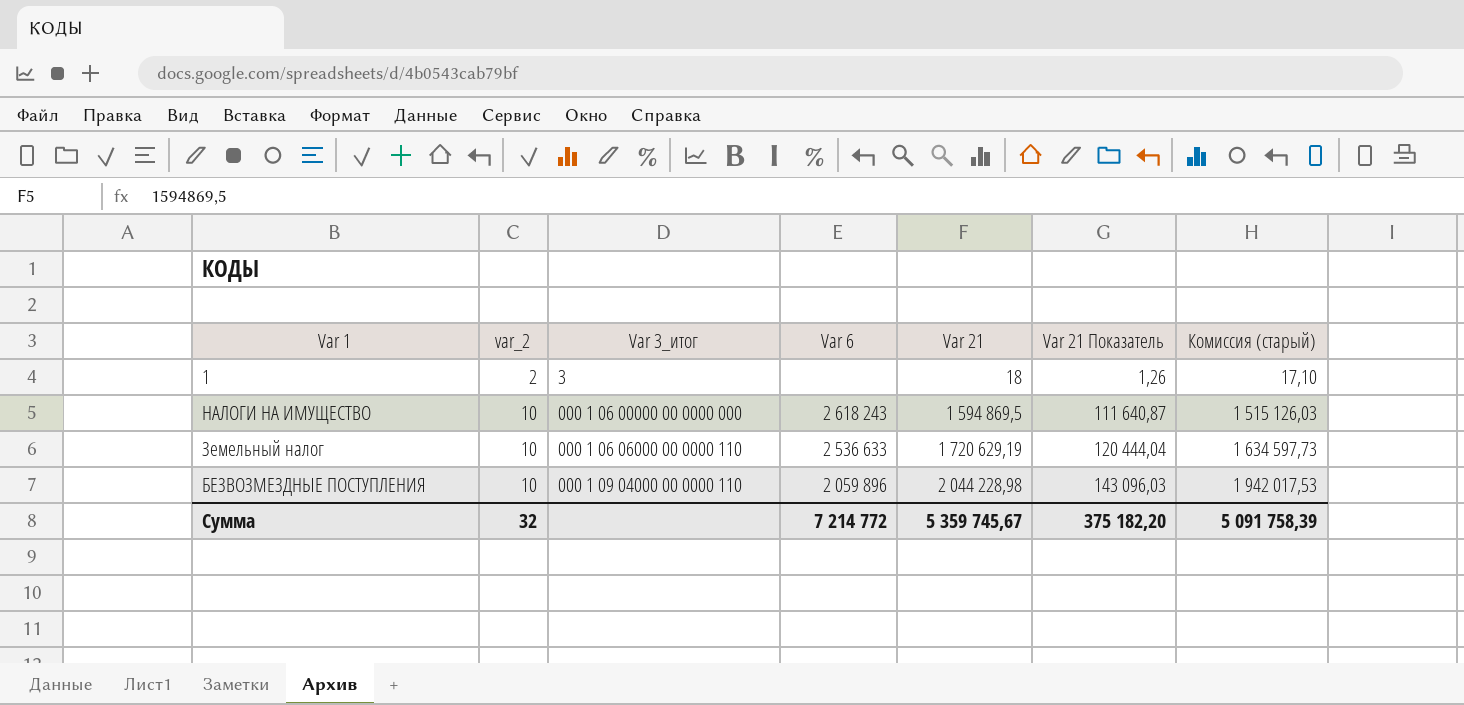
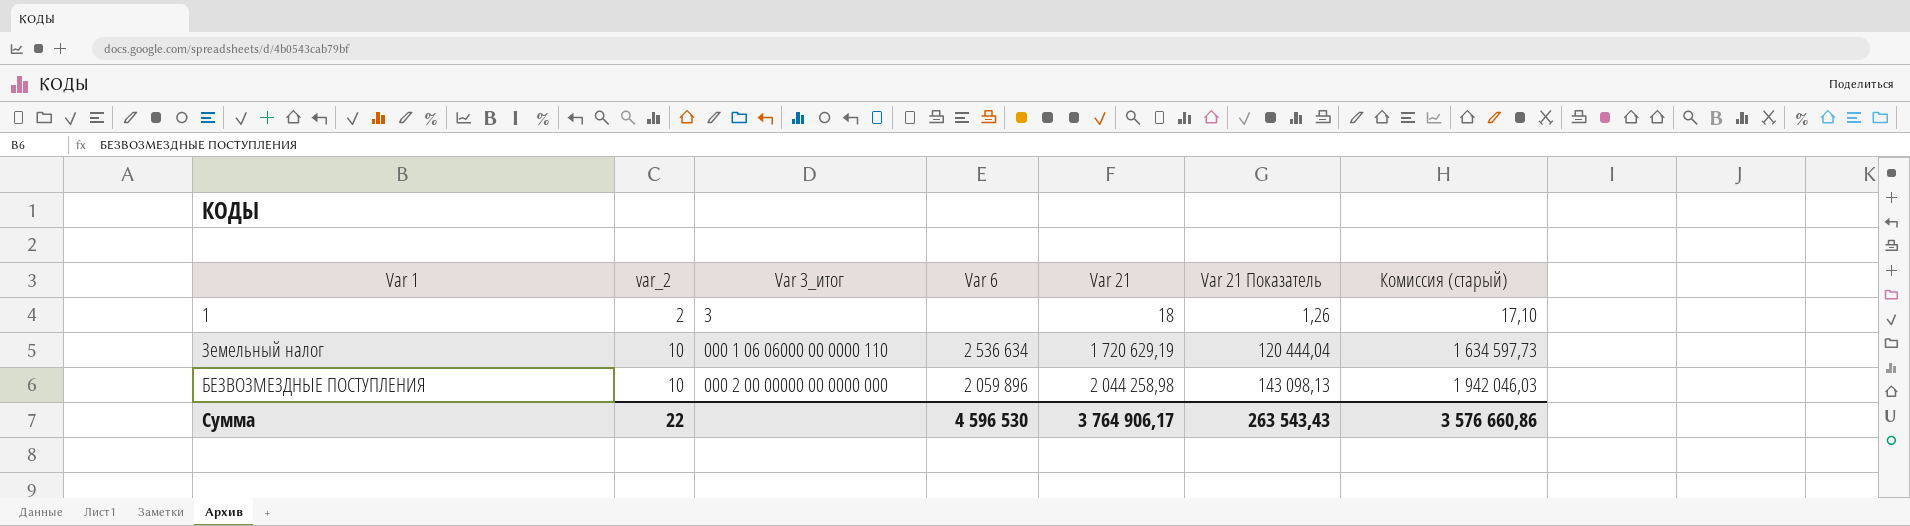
row НАЛОГИ НА ИМУЩЕСТВО: 10 | 000 1 06 00000 00 0000 000 | 2 618 243 | 1 594 869,5 | 111 640,87 | 1 515 126,03 -> none
Земельный налог | Var 6: 2 536 633 -> 2 536 634
БЕЗВОЗМЕЗДНЫЕ ПОСТУПЛЕНИЯ | Var 3_итог: 000 1 09 04000 00 0000 110 -> 000 2 00 00000 00 0000 000
БЕЗВОЗМЕЗДНЫЕ ПОСТУПЛЕНИЯ | Var 21: 2 044 228,98 -> 2 044 258,98
БЕЗВОЗМЕЗДНЫЕ ПОСТУПЛЕНИЯ | Var 21 Показатель: 143 096,03 -> 143 098,13
БЕЗВОЗМЕЗДНЫЕ ПОСТУПЛЕНИЯ | Комиссия (старый): 1 942 017,53 -> 1 942 046,03
Сумма | var_2: 32 -> 22
Сумма | Var 6: 7 214 772 -> 4 596 530
Сумма | Var 21: 5 359 745,67 -> 3 764 906,17
Сумма | Var 21 Показатель: 375 182,20 -> 263 543,43
Сумма | Комиссия (старый): 5 091 758,39 -> 3 576 660,86

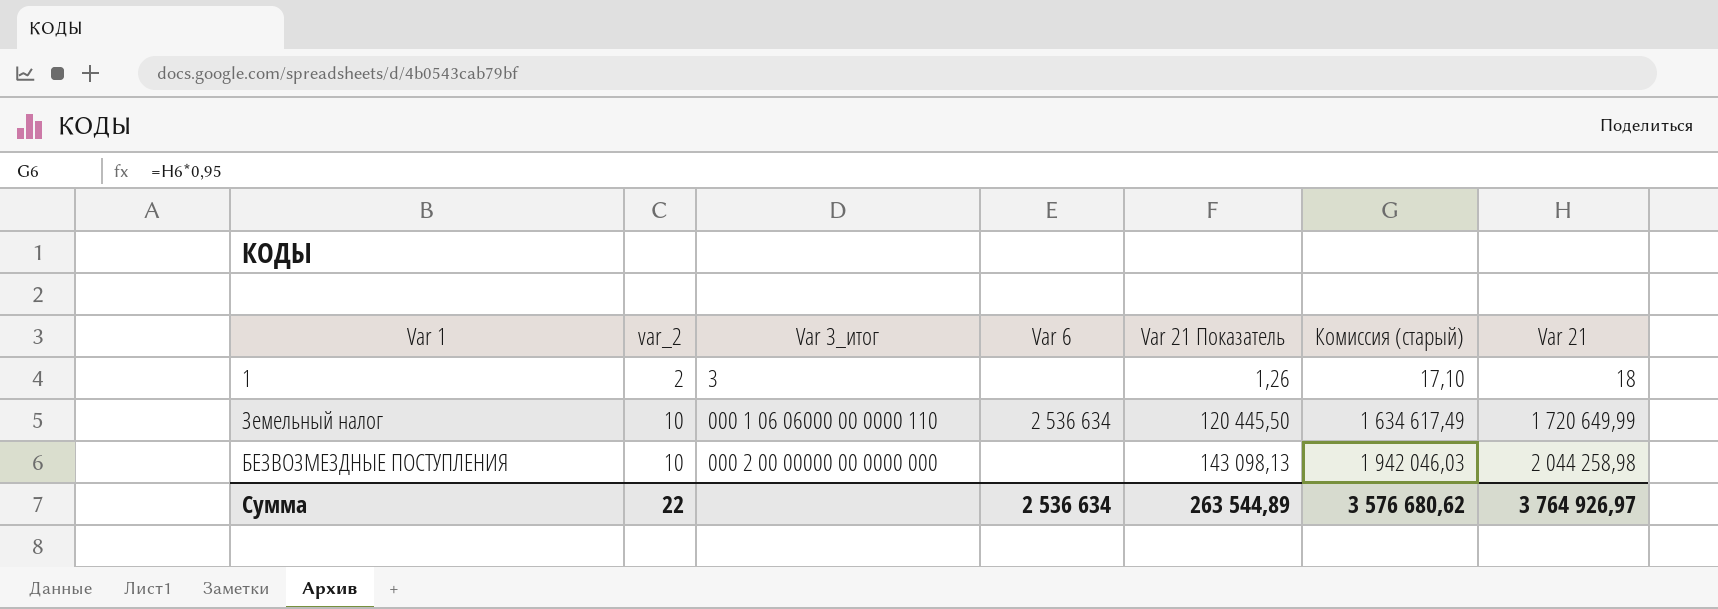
column Var 21 | position: 5 -> 7
Земельный налог | Var 21 Показатель: 120 444,04 -> 120 445,50
Земельный налог | Комиссия (старый): 1 634 597,73 -> 1 634 617,49
Земельный налог | Var 21: 1 720 629,19 -> 1 720 649,99
БЕЗВОЗМЕЗДНЫЕ ПОСТУПЛЕНИЯ | Var 6: 2 059 896 -> none
Сумма | Var 6: 4 596 530 -> 2 536 634
Сумма | Var 21 Показатель: 263 543,43 -> 263 544,89
Сумма | Комиссия (старый): 3 576 660,86 -> 3 576 680,62
Сумма | Var 21: 3 764 906,17 -> 3 764 926,97

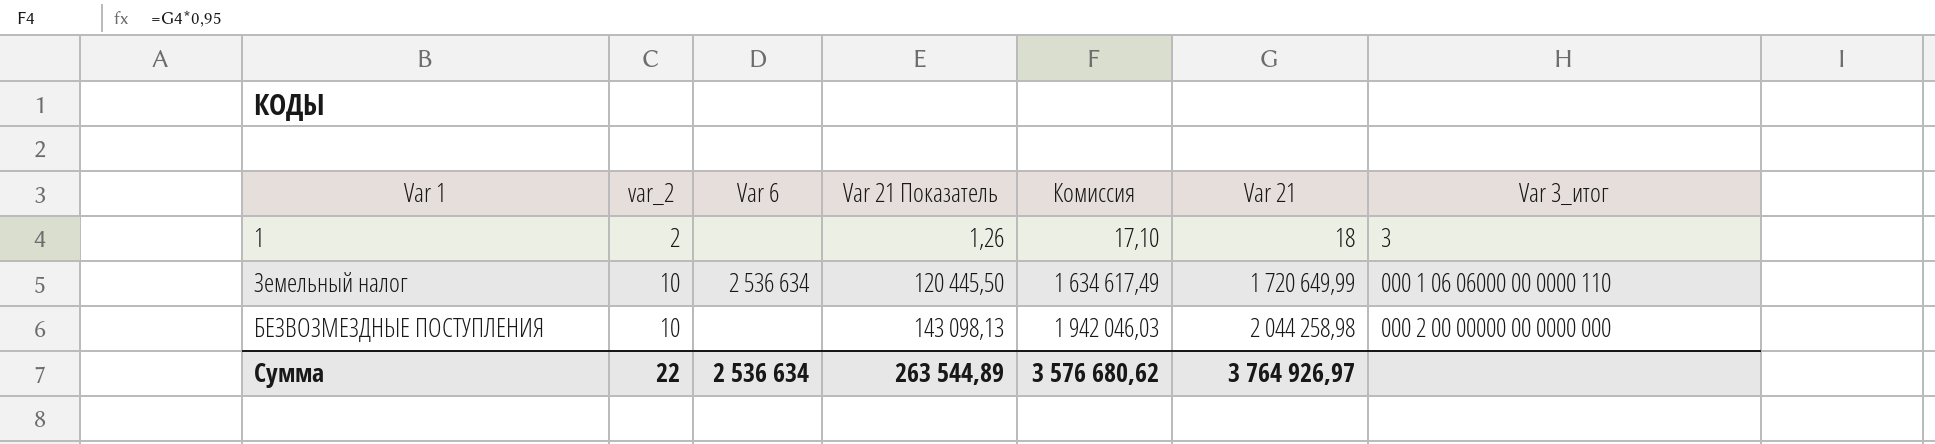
column name: Комиссия (старый) -> Комиссия
column Var 3_итог | position: 3 -> 7

